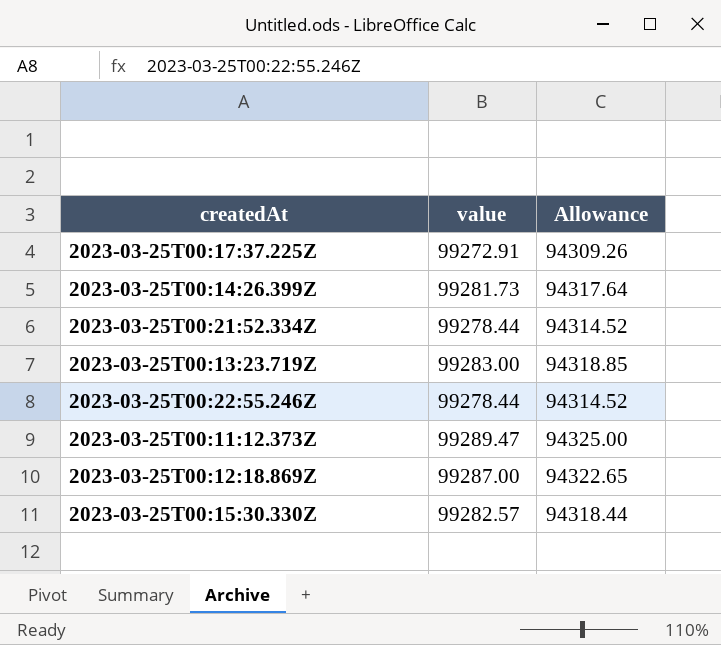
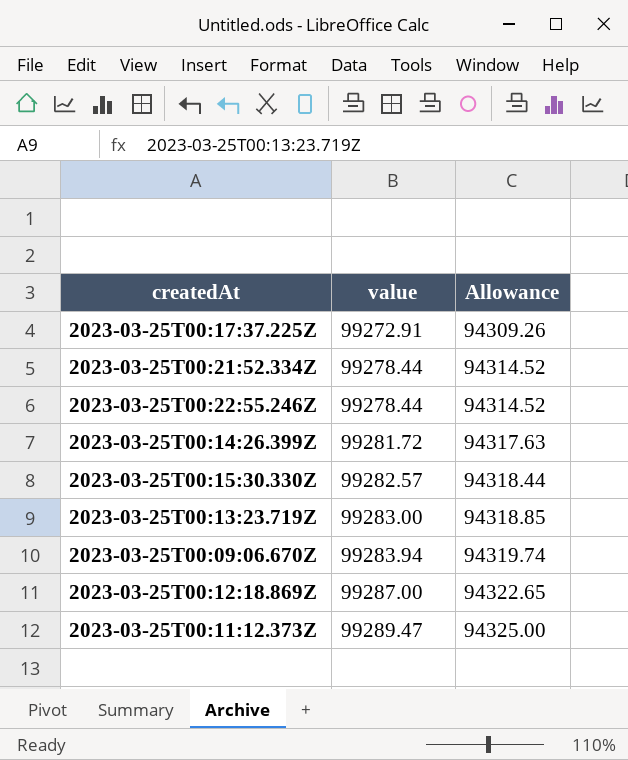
row order: none -> value ascending
2023-03-25T00:14:26.399Z | value: 99281.73 -> 99281.72
2023-03-25T00:14:26.399Z | Allowance: 94317.64 -> 94317.63
row 2023-03-25T00:09:06.670Z: none -> 99283.94 | 94319.74

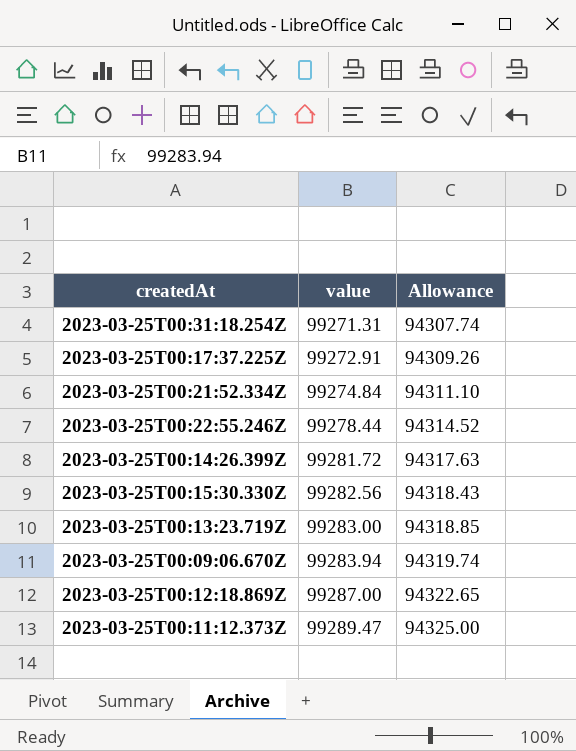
row 2023-03-25T00:31:18.254Z: none -> 99271.31 | 94307.74
2023-03-25T00:21:52.334Z | value: 99278.44 -> 99274.84
2023-03-25T00:21:52.334Z | Allowance: 94314.52 -> 94311.10
2023-03-25T00:15:30.330Z | value: 99282.57 -> 99282.56
2023-03-25T00:15:30.330Z | Allowance: 94318.44 -> 94318.43

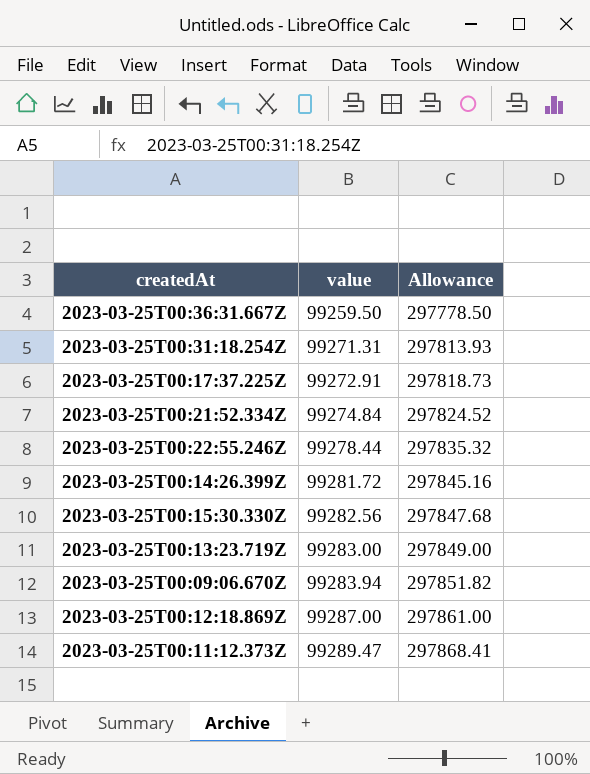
column Allowance | formula: [value] * 0.95 -> [value] * 3
row 2023-03-25T00:36:31.667Z: none -> 99259.50 | 297778.50

